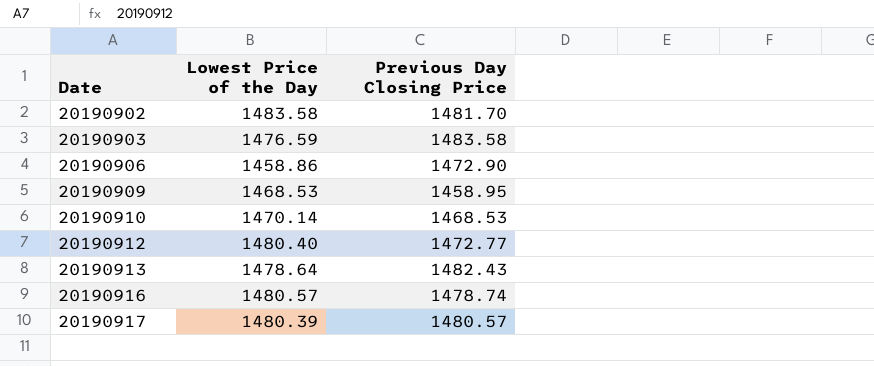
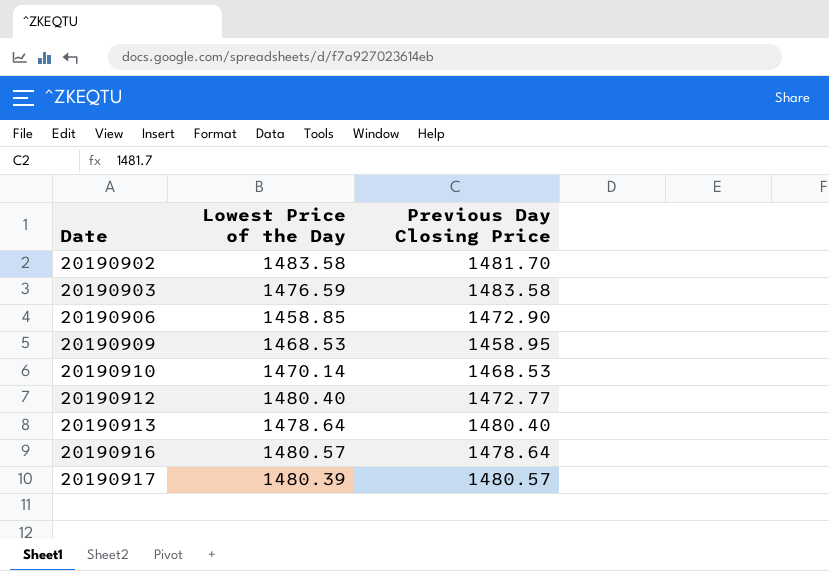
20190906 | Lowest Price of the Day: 1458.86 -> 1458.85
20190913 | Previous Day Closing Price: 1482.43 -> 1480.40
20190916 | Previous Day Closing Price: 1478.74 -> 1478.64

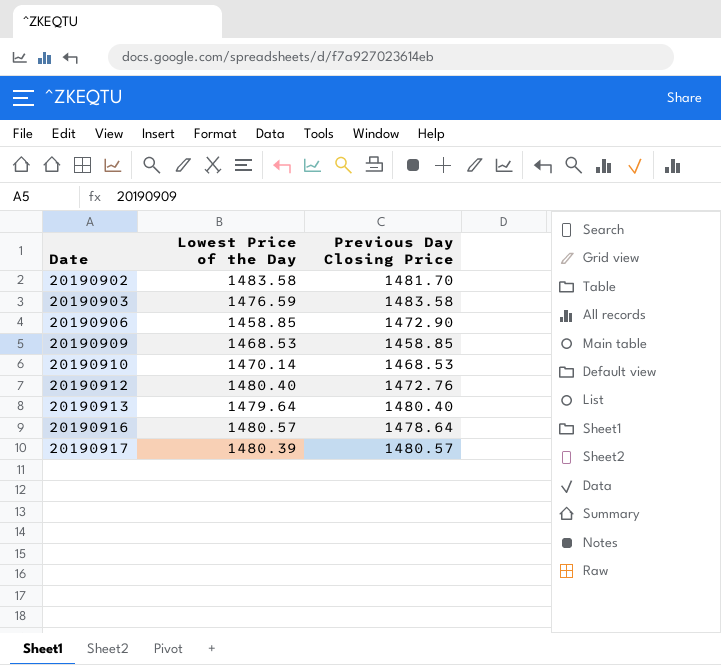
20190909 | Previous Day Closing Price: 1458.95 -> 1458.85
20190912 | Previous Day Closing Price: 1472.77 -> 1472.76
20190913 | Lowest Price of the Day: 1478.64 -> 1479.64

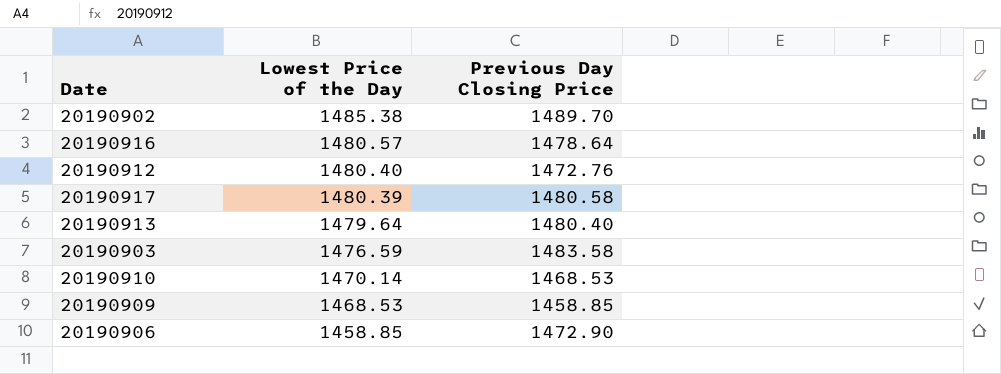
row order: Date ascending -> Lowest Price of the Day descending
20190902 | Lowest Price of the Day: 1483.58 -> 1485.38
20190902 | Previous Day Closing Price: 1481.70 -> 1489.70
20190917 | Previous Day Closing Price: 1480.57 -> 1480.58

